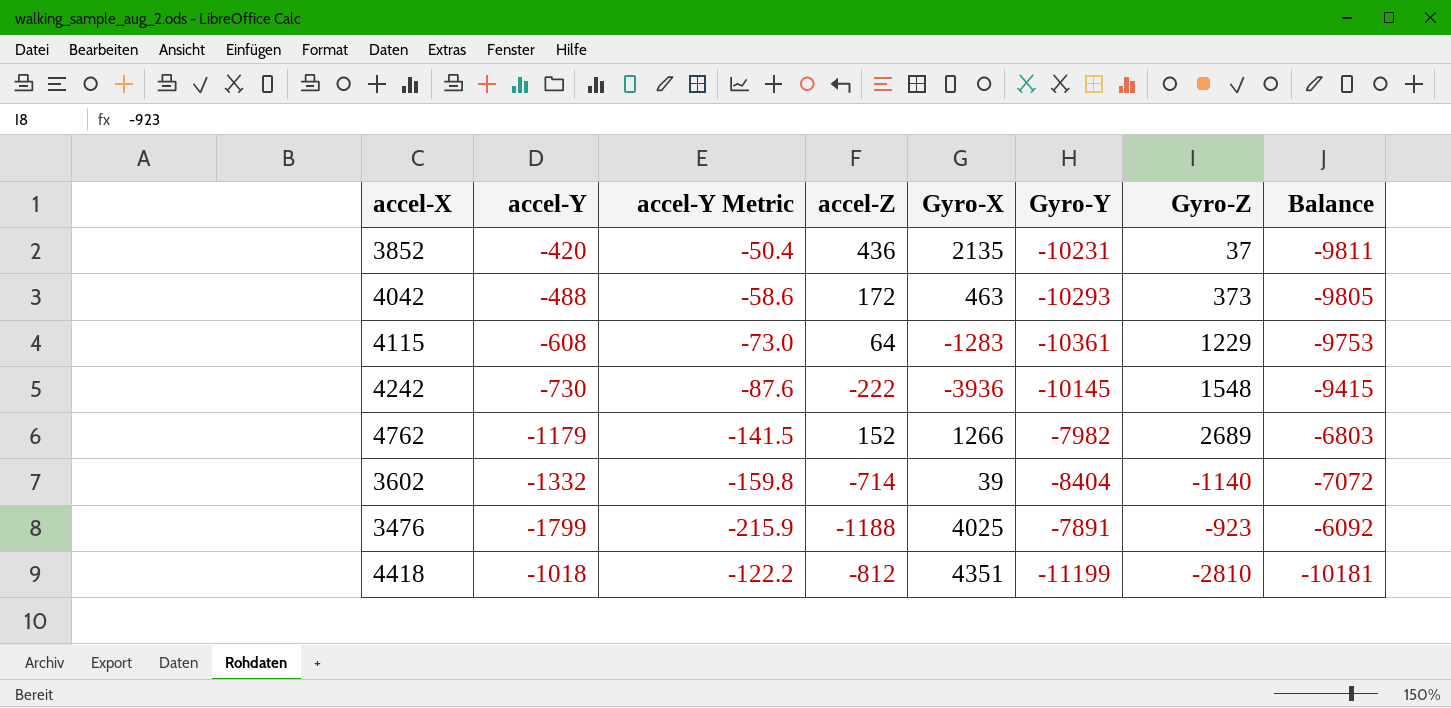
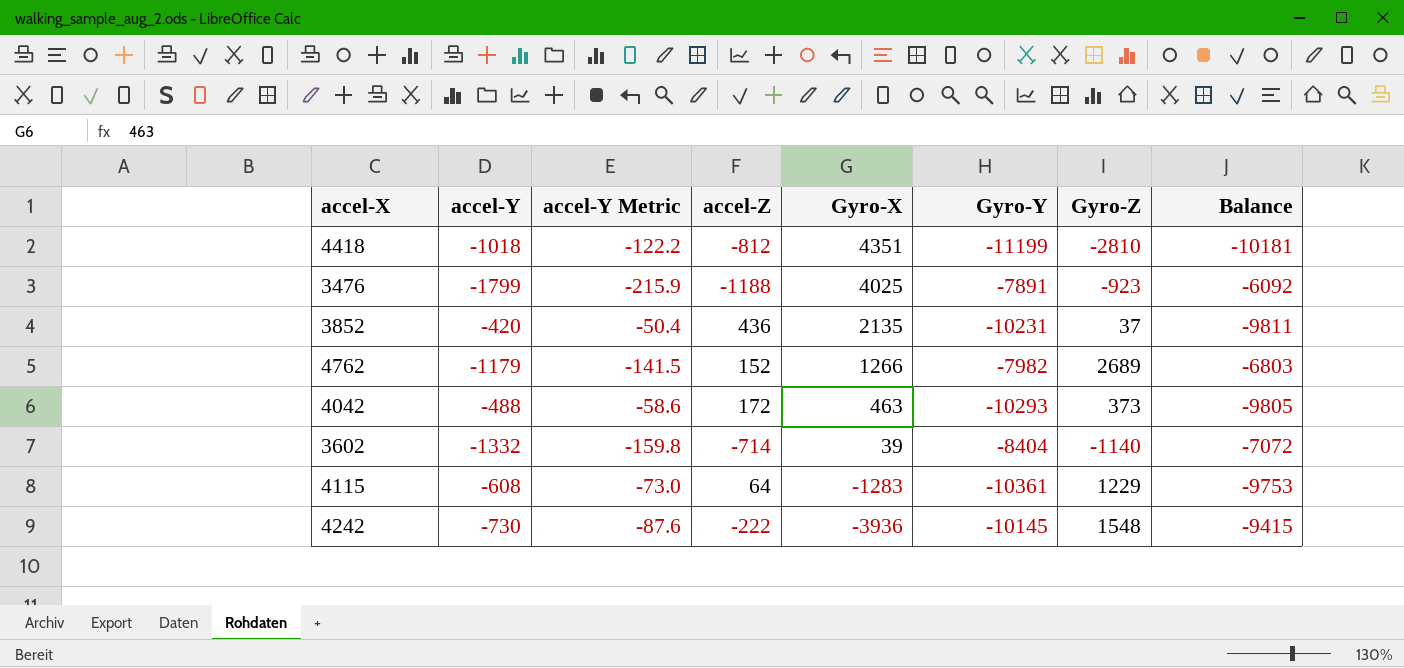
row order: none -> Gyro-X descending

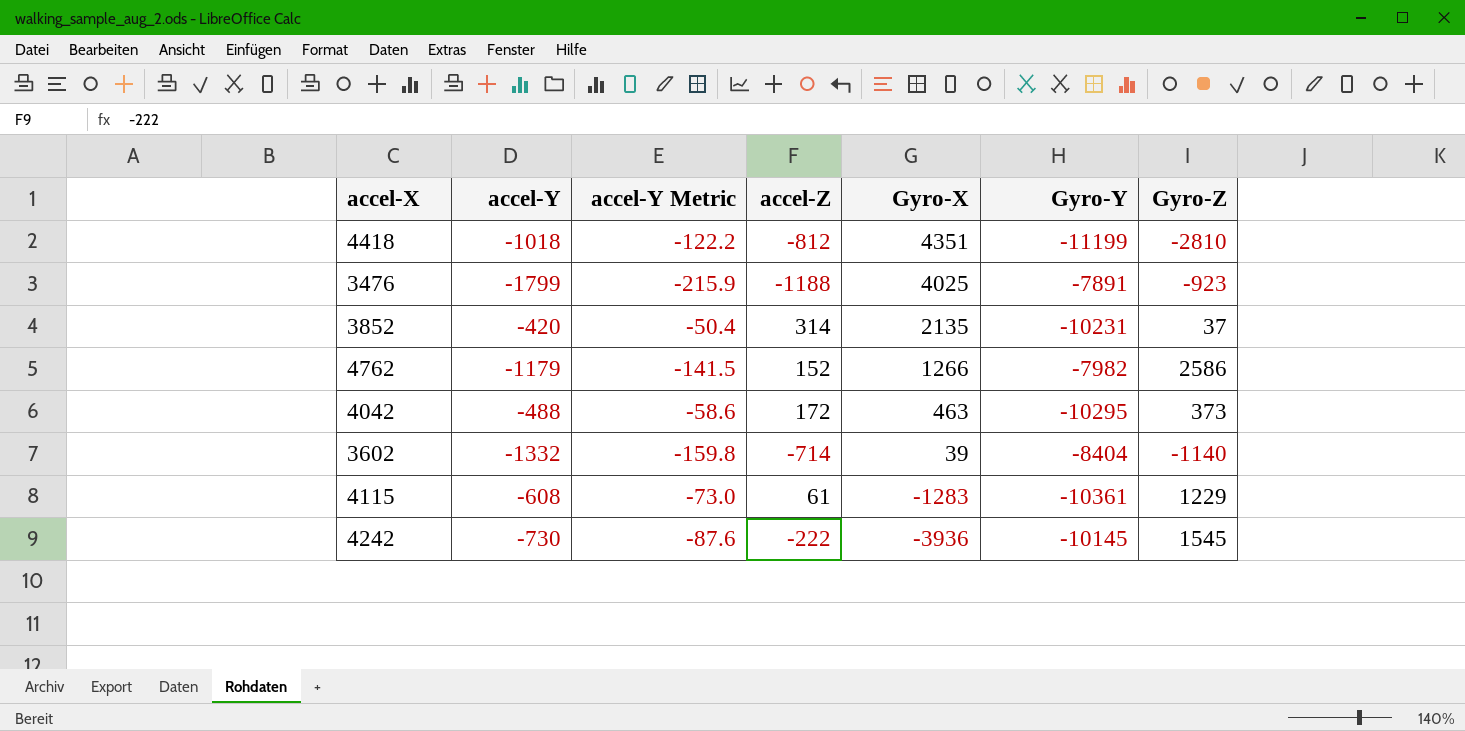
column Balance | formula: [Gyro-Y] - [accel-Y] -> none
3852 | accel-Z: 436 -> 314
4762 | Gyro-Z: 2689 -> 2586
4042 | Gyro-Y: -10293 -> -10295
4115 | accel-Z: 64 -> 61
4242 | Gyro-Z: 1548 -> 1545

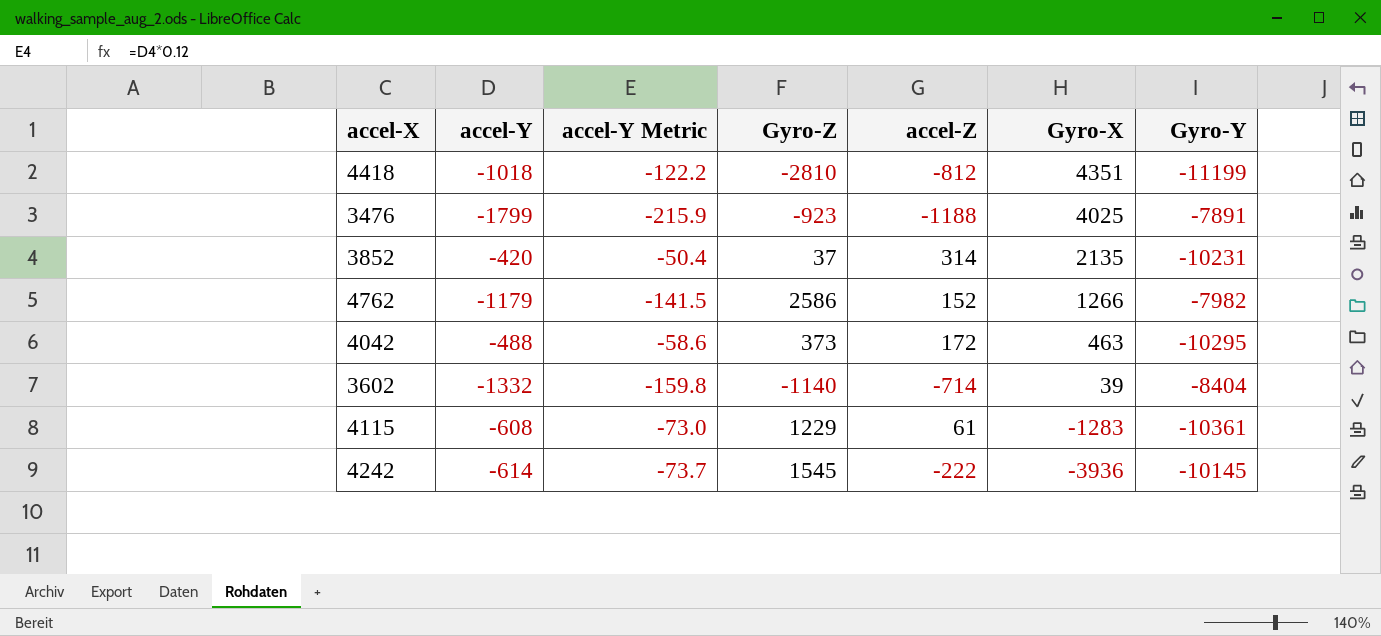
column Gyro-Z | position: 7 -> 4
4242 | accel-Y: -730 -> -614
4242 | accel-Y Metric: -87.6 -> -73.7

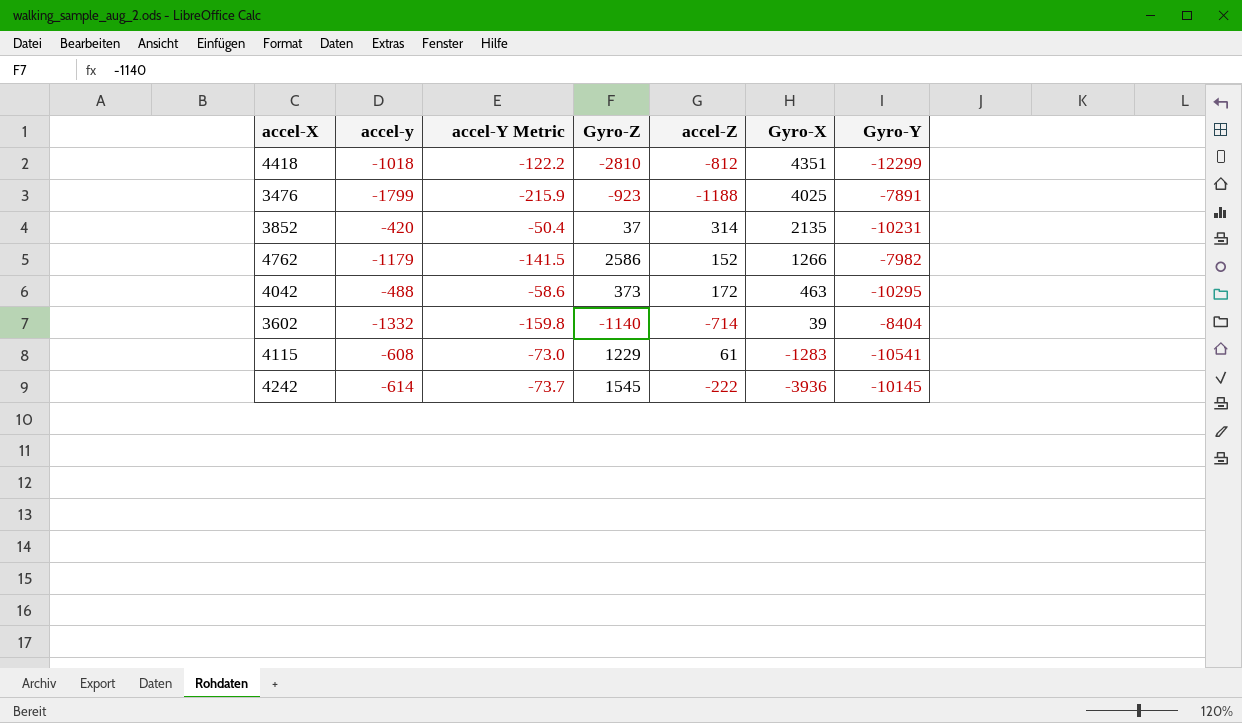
column name: accel-Y -> accel-y
4418 | Gyro-Y: -11199 -> -12299
4115 | Gyro-Y: -10361 -> -10541

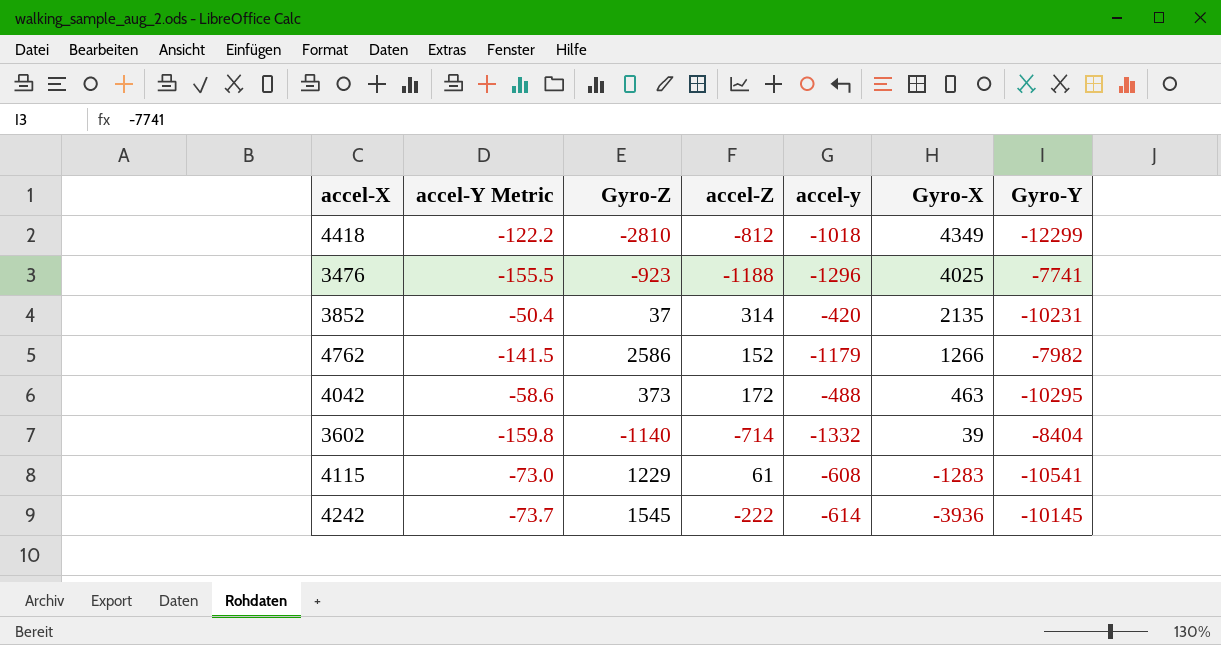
column accel-y | position: 2 -> 5
4418 | Gyro-X: 4351 -> 4349
3476 | accel-Y Metric: -215.9 -> -155.5
3476 | accel-y: -1799 -> -1296
3476 | Gyro-Y: -7891 -> -7741

